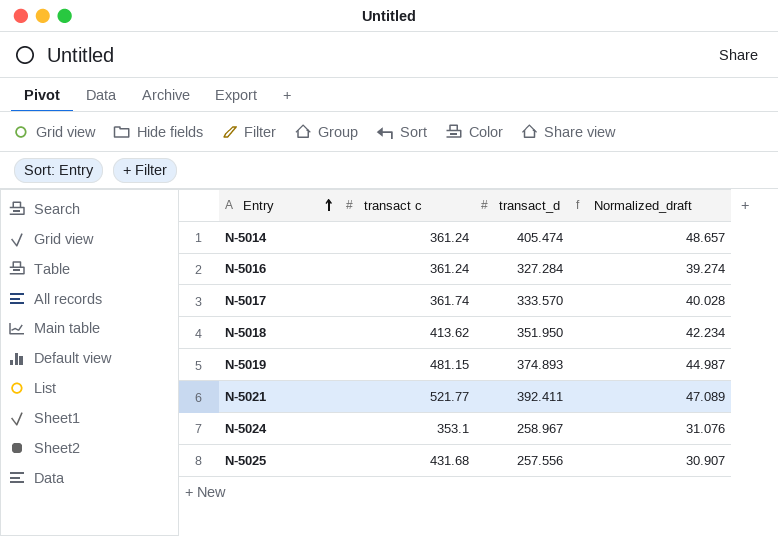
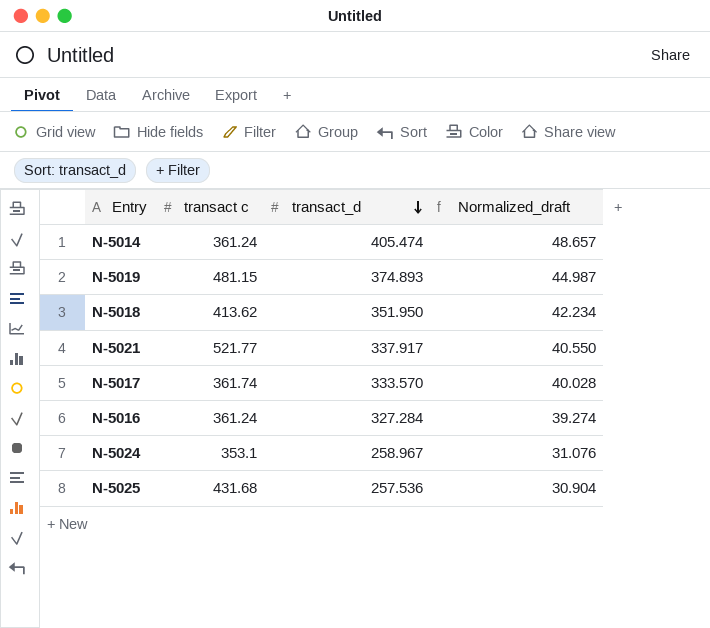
row order: Entry ascending -> transact_d descending
N-5021 | transact_d: 392.411 -> 337.917
N-5021 | Normalized_draft: 47.089 -> 40.550
N-5025 | transact_d: 257.556 -> 257.536
N-5025 | Normalized_draft: 30.907 -> 30.904

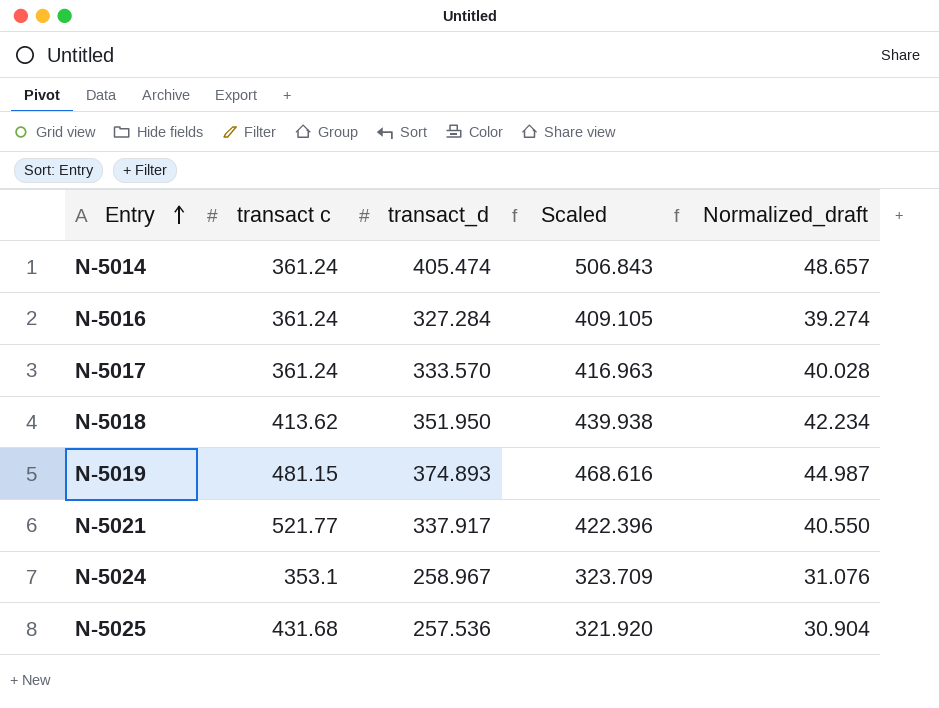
row order: transact_d descending -> Entry ascending
column Scaled | formula: none -> [transact_d] * 1.25
N-5017 | transact c: 361.74 -> 361.24

